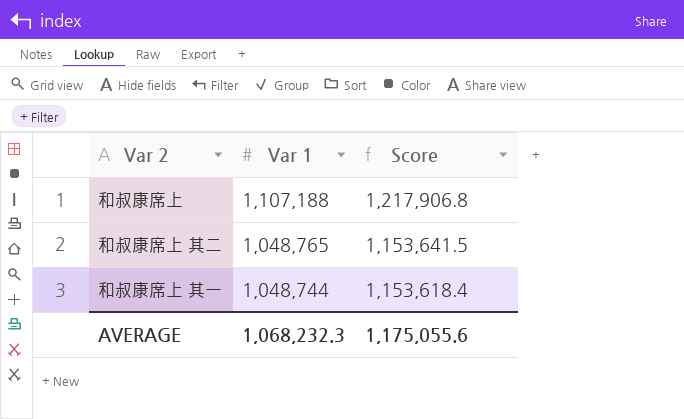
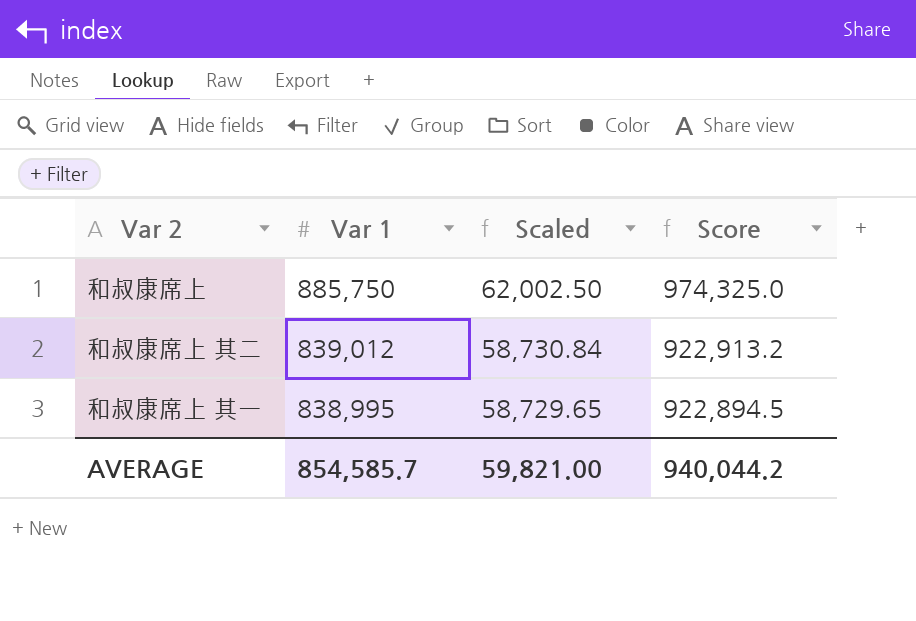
column Scaled | formula: none -> [Var 1] * 0.07
和叔康席上 | Var 1: 1,107,188 -> 885,750
和叔康席上 | Score: 1,217,906.8 -> 974,325.0
和叔康席上 其二 | Var 1: 1,048,765 -> 839,012
和叔康席上 其二 | Score: 1,153,641.5 -> 922,913.2
和叔康席上 其一 | Var 1: 1,048,744 -> 838,995
和叔康席上 其一 | Score: 1,153,618.4 -> 922,894.5
AVERAGE | Var 1: 1,068,232.3 -> 854,585.7
AVERAGE | Score: 1,175,055.6 -> 940,044.2

